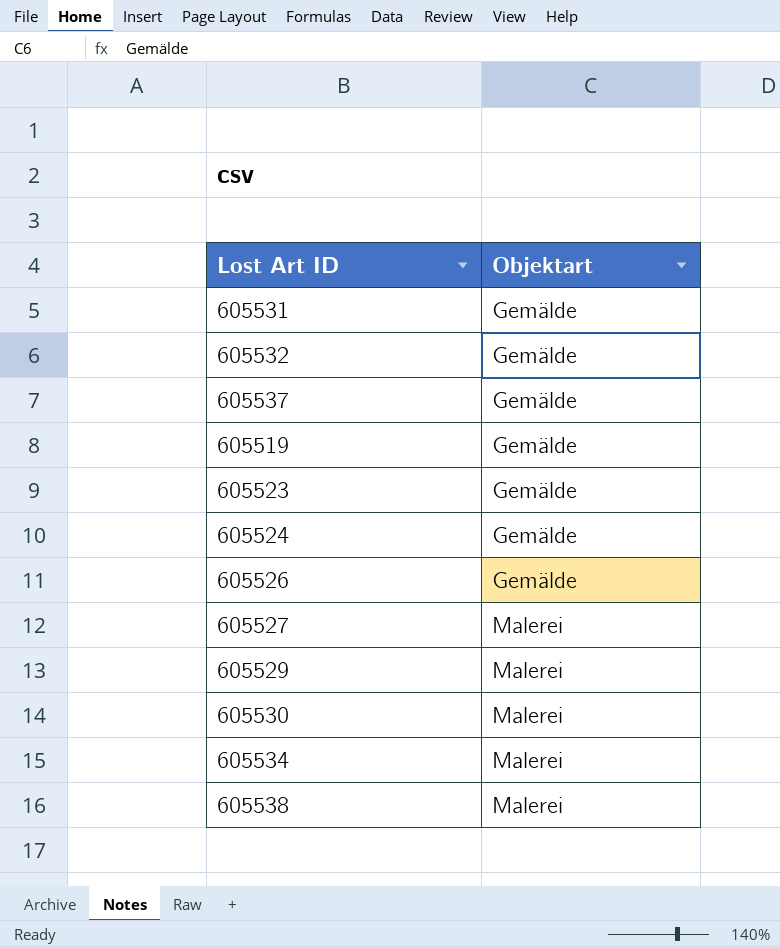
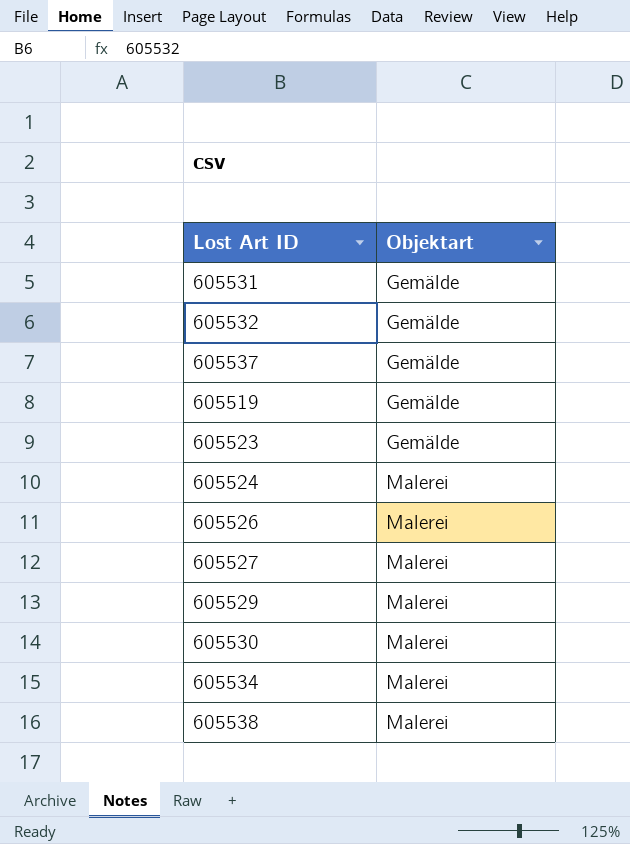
605524 | Objektart: Gemälde -> Malerei
605526 | Objektart: Gemälde -> Malerei

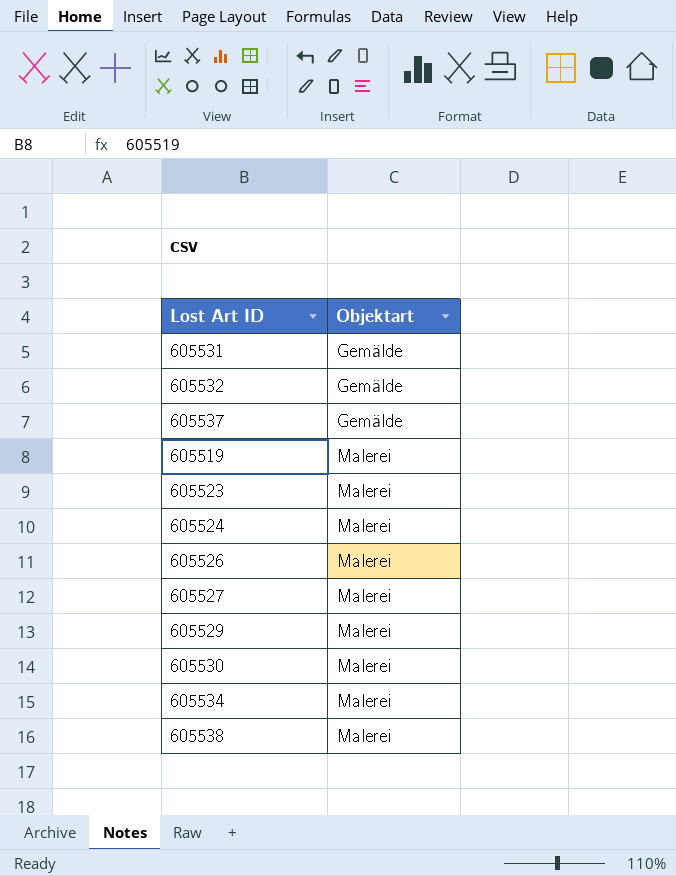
605519 | Objektart: Gemälde -> Malerei
605523 | Objektart: Gemälde -> Malerei

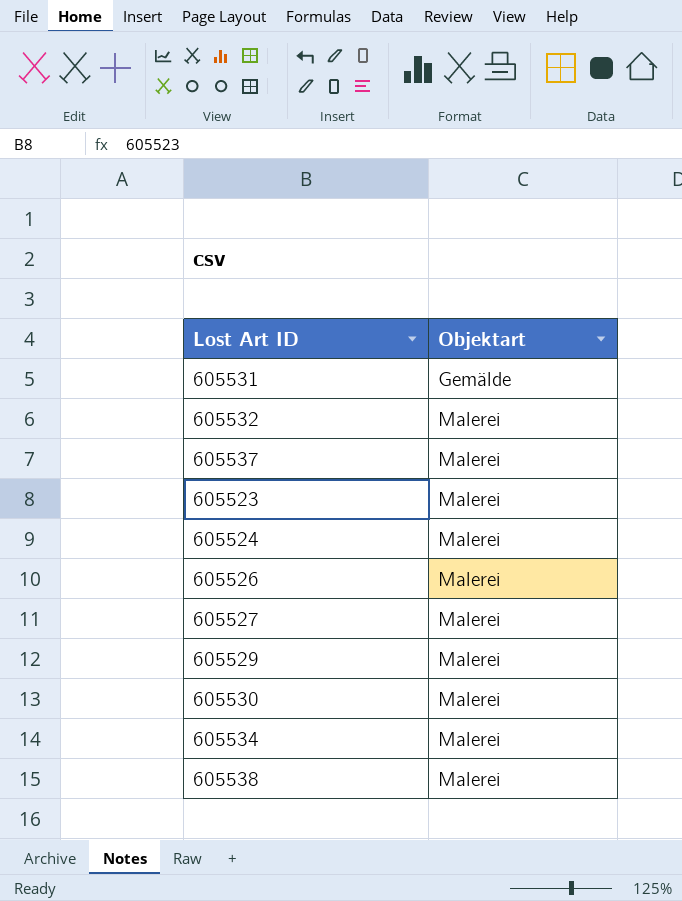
row 605519: Malerei -> none
605532 | Objektart: Gemälde -> Malerei
605537 | Objektart: Gemälde -> Malerei

